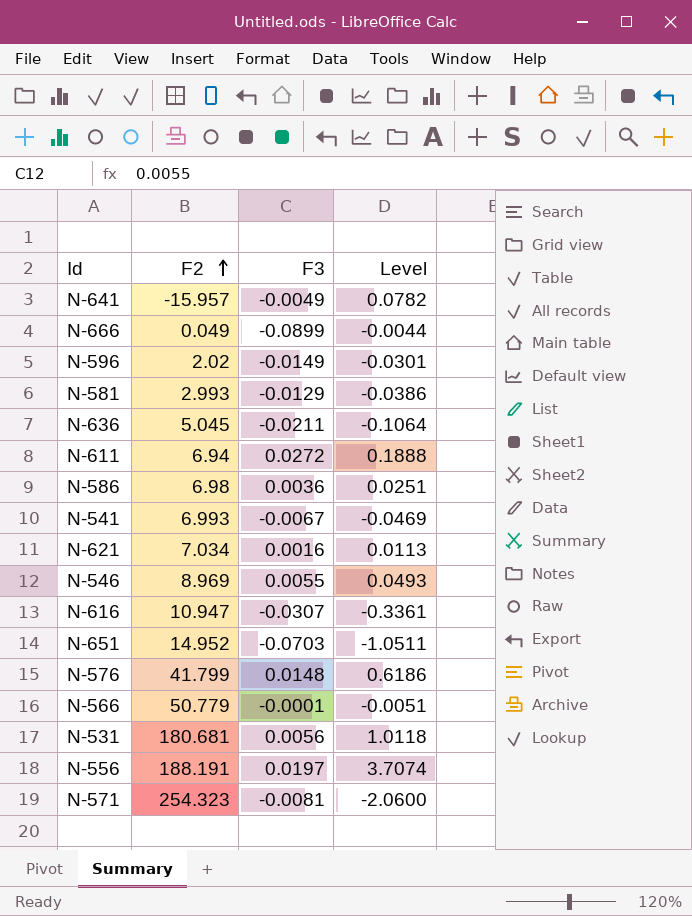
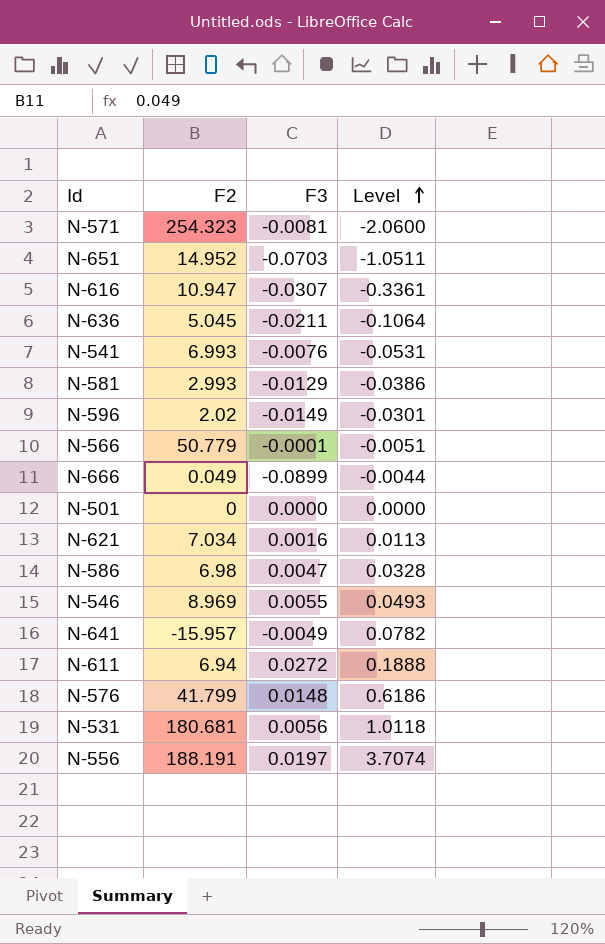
row order: F2 ascending -> Level ascending
N-541 | F3: -0.0067 -> -0.0076
N-541 | Level: -0.0469 -> -0.0531
row N-501: none -> 0 | 0.0000 | 0.0000
N-586 | F3: 0.0036 -> 0.0047
N-586 | Level: 0.0251 -> 0.0328

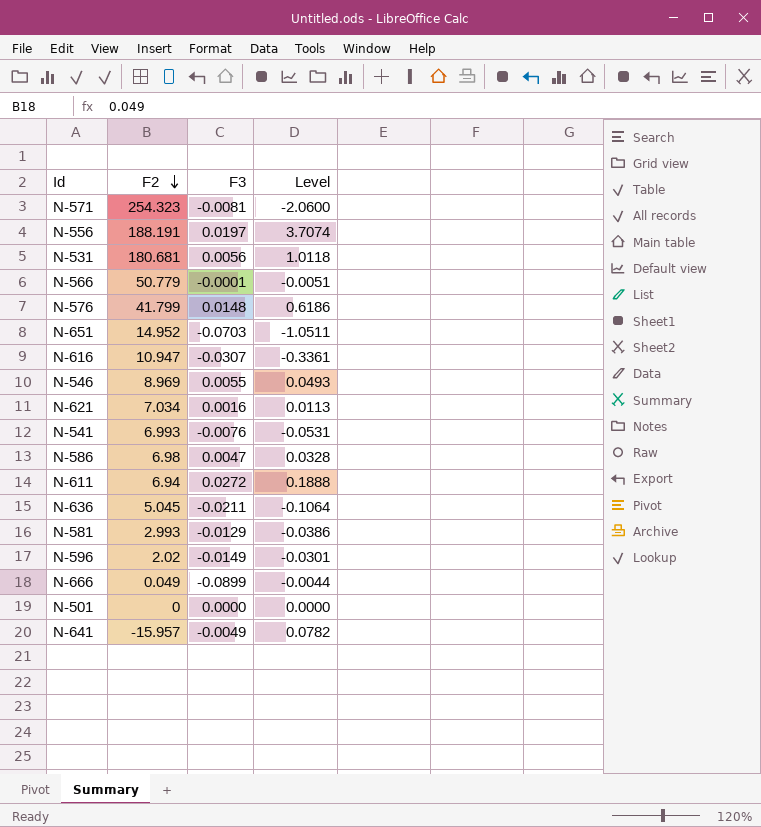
row order: Level ascending -> F2 descending

